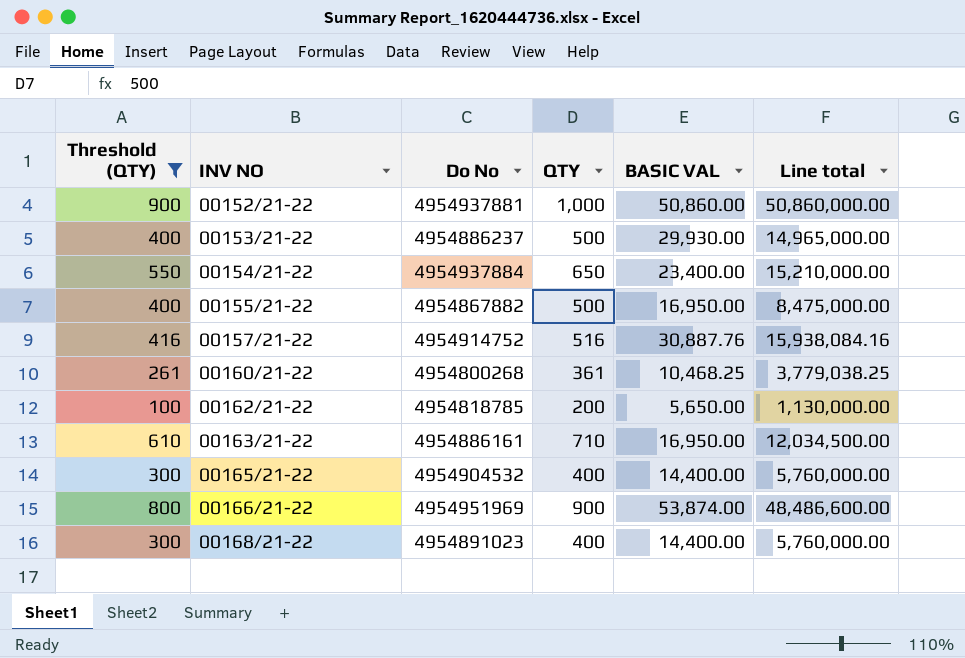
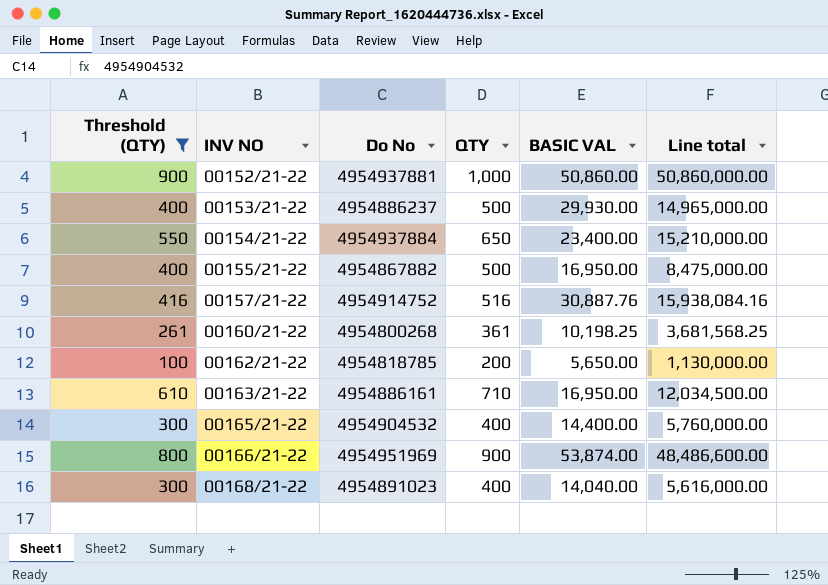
00160/21-22 | BASIC VAL: 10,468.25 -> 10,198.25
00160/21-22 | Line total: 3,779,038.25 -> 3,681,568.25
00168/21-22 | BASIC VAL: 14,400.00 -> 14,040.00
00168/21-22 | Line total: 5,760,000.00 -> 5,616,000.00

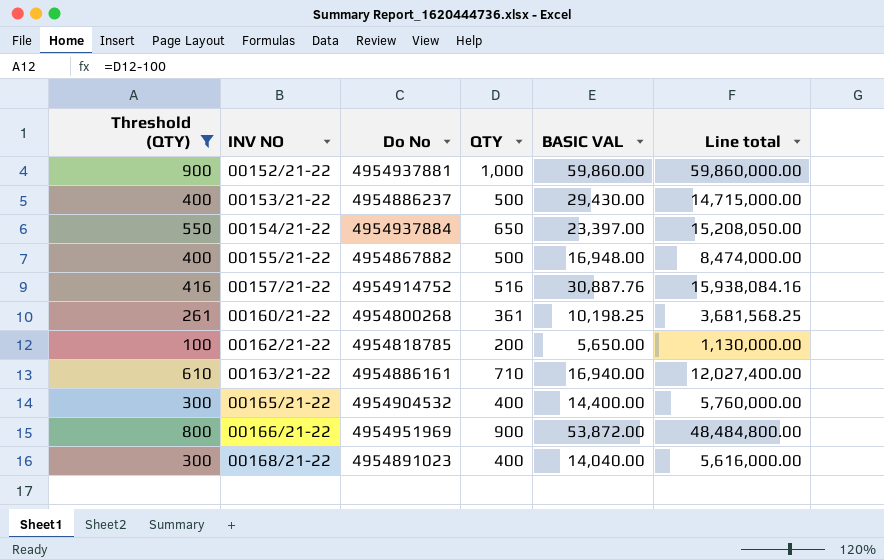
00152/21-22 | BASIC VAL: 50,860.00 -> 59,860.00
00152/21-22 | Line total: 50,860,000.00 -> 59,860,000.00
00153/21-22 | BASIC VAL: 29,930.00 -> 29,430.00
00153/21-22 | Line total: 14,965,000.00 -> 14,715,000.00
00154/21-22 | BASIC VAL: 23,400.00 -> 23,397.00
00154/21-22 | Line total: 15,210,000.00 -> 15,208,050.00
00155/21-22 | BASIC VAL: 16,950.00 -> 16,948.00
00155/21-22 | Line total: 8,475,000.00 -> 8,474,000.00
00163/21-22 | BASIC VAL: 16,950.00 -> 16,940.00
00163/21-22 | Line total: 12,034,500.00 -> 12,027,400.00
00166/21-22 | BASIC VAL: 53,874.00 -> 53,872.00
00166/21-22 | Line total: 48,486,600.00 -> 48,484,800.00

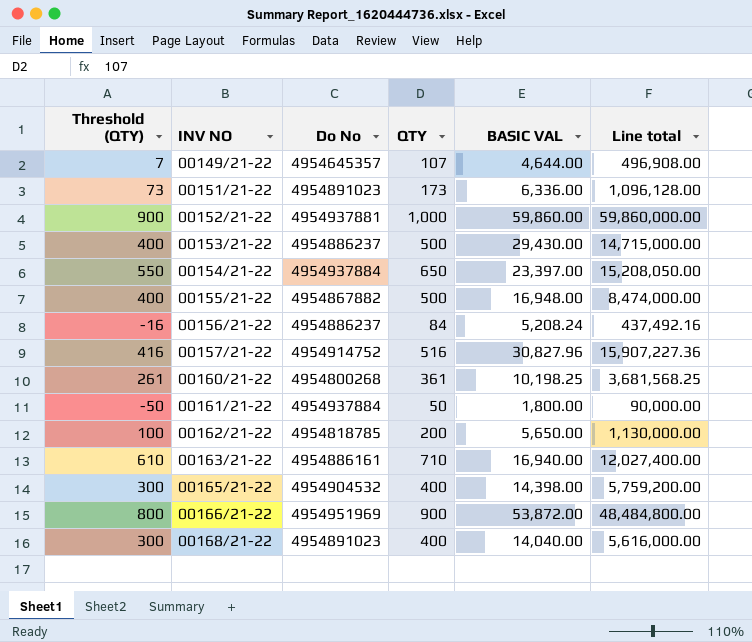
filter: Threshold (QTY) >= 100 -> none
00157/21-22 | BASIC VAL: 30,887.76 -> 30,827.96
00157/21-22 | Line total: 15,938,084.16 -> 15,907,227.36
00165/21-22 | BASIC VAL: 14,400.00 -> 14,398.00
00165/21-22 | Line total: 5,760,000.00 -> 5,759,200.00

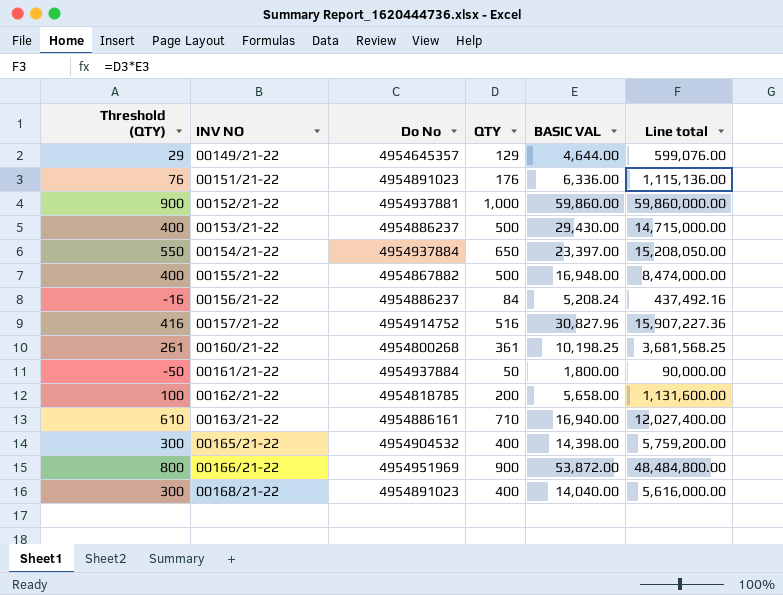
00149/21-22 | Threshold (QTY): 7 -> 29
00149/21-22 | QTY: 107 -> 129
00149/21-22 | Line total: 496,908.00 -> 599,076.00
00151/21-22 | Threshold (QTY): 73 -> 76
00151/21-22 | QTY: 173 -> 176
00151/21-22 | Line total: 1,096,128.00 -> 1,115,136.00
00162/21-22 | BASIC VAL: 5,650.00 -> 5,658.00
00162/21-22 | Line total: 1,130,000.00 -> 1,131,600.00

